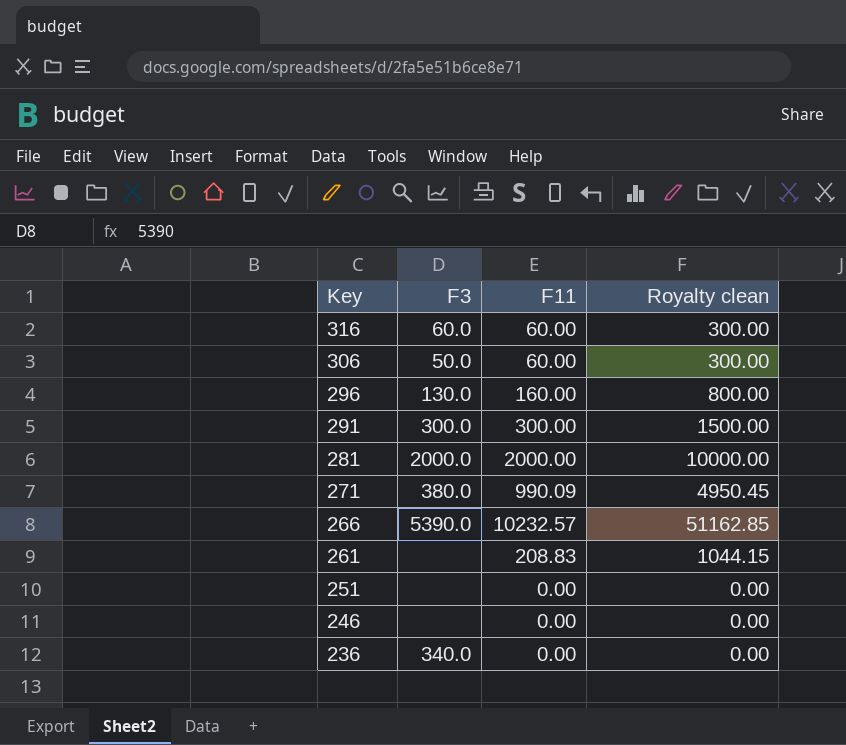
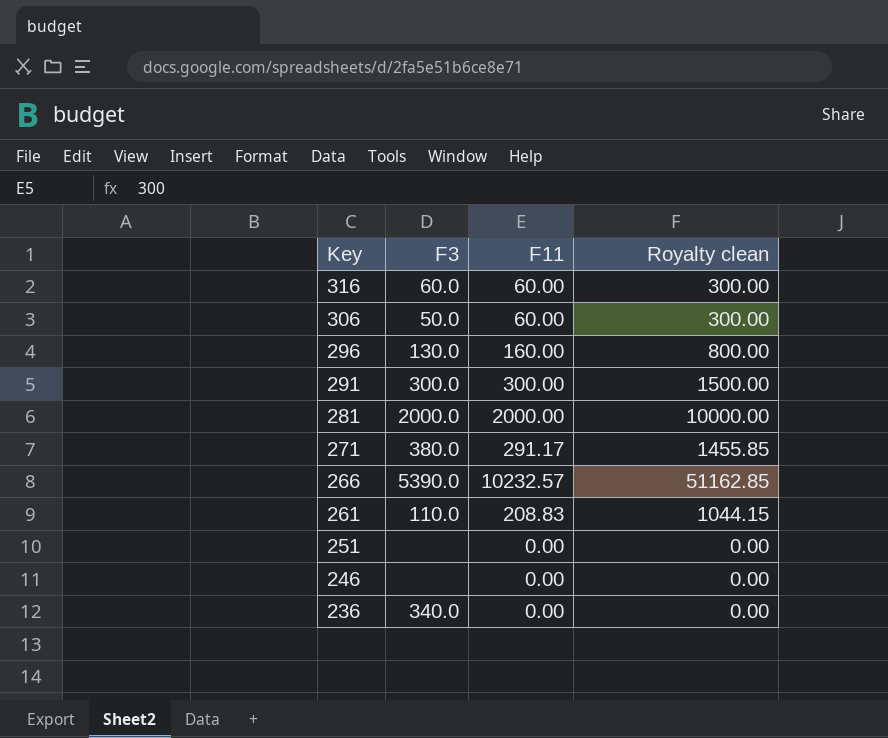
271 | F11: 990.09 -> 291.17
271 | Royalty clean: 4950.45 -> 1455.85
261 | F3: none -> 110.0

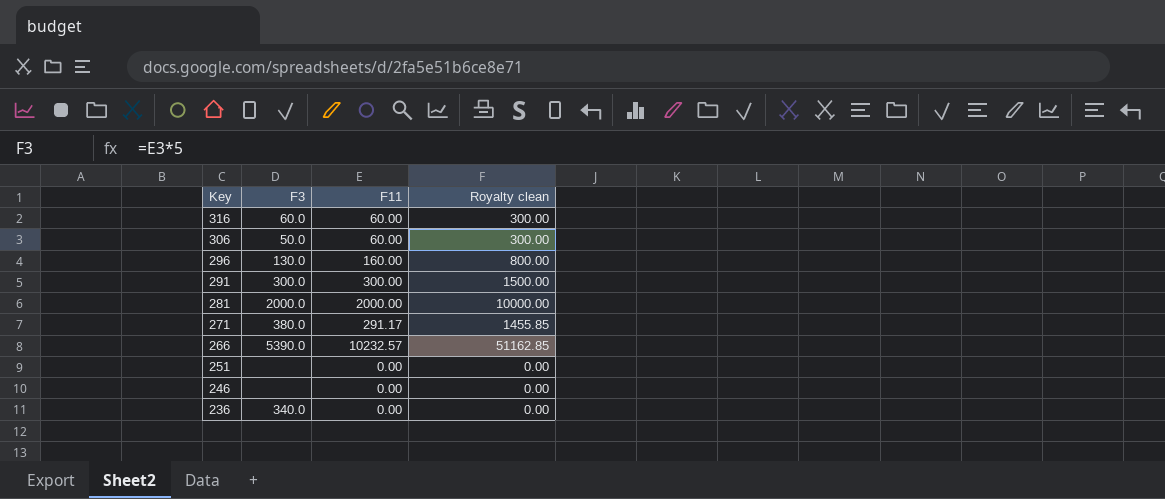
row 261: 110.0 | 208.83 | 1044.15 -> none

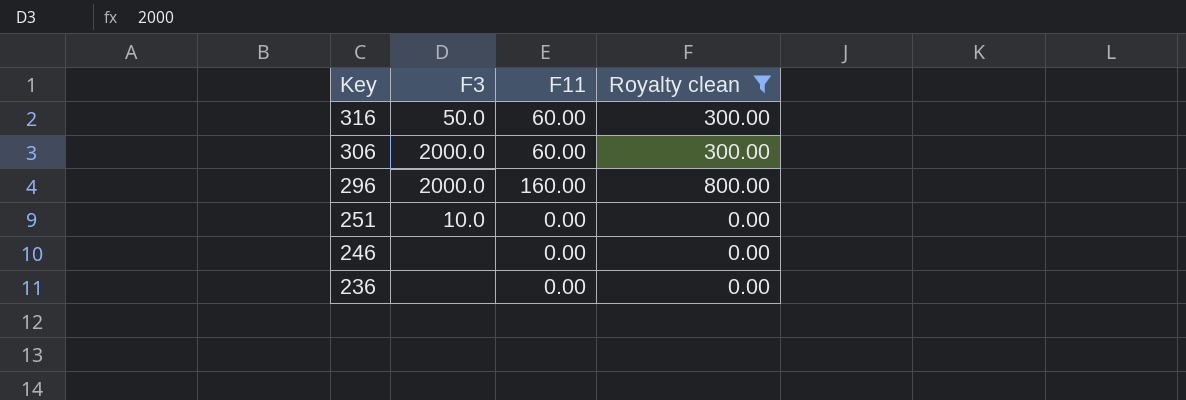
filter: none -> Royalty clean <= 800.00
316 | F3: 60.0 -> 50.0
306 | F3: 50.0 -> 2000.0
296 | F3: 130.0 -> 2000.0
251 | F3: none -> 10.0
236 | F3: 340.0 -> none

